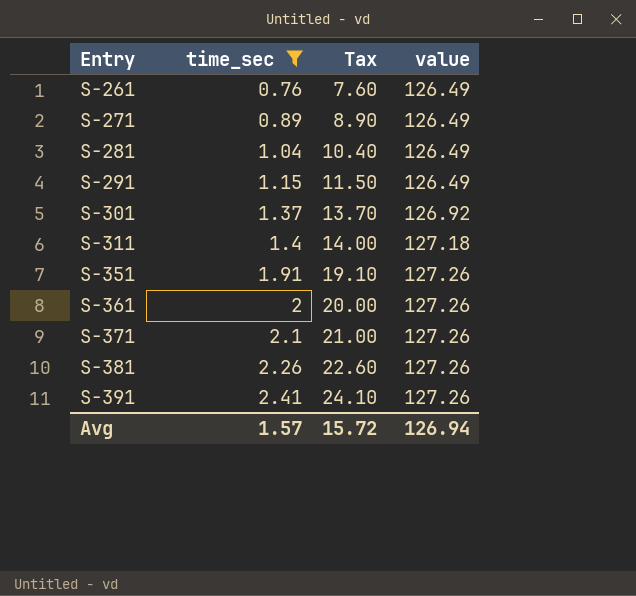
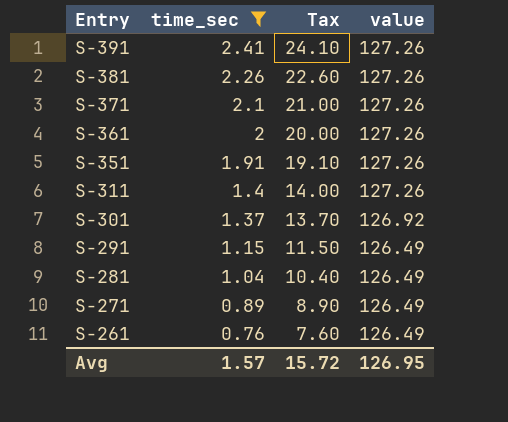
row order: Entry ascending -> Entry descending
S-311 | value: 127.18 -> 127.26
Avg | value: 126.94 -> 126.95

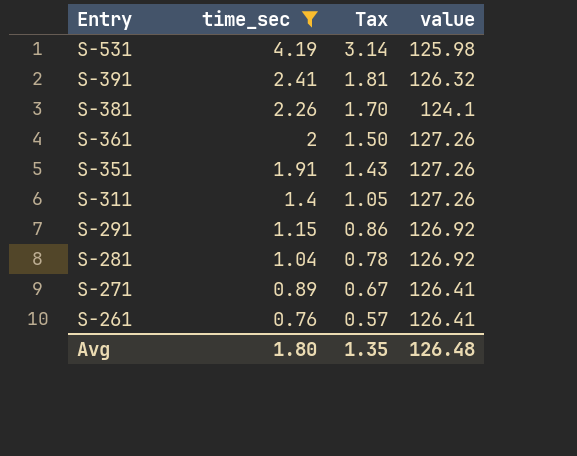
column Tax | formula: [time_sec] * 10 -> [time_sec] * 0.75
row S-371: 2.1 | 21.00 | 127.26 -> none
row S-301: 1.37 | 13.70 | 126.92 -> none
row S-531: none -> 4.19 | 3.14 | 125.98
S-391 | value: 127.26 -> 126.32
S-381 | value: 127.26 -> 124.1
S-291 | value: 126.49 -> 126.92
S-281 | value: 126.49 -> 126.92
S-271 | value: 126.49 -> 126.41
S-261 | value: 126.49 -> 126.41
Avg | time_sec: 1.57 -> 1.80
Avg | Tax: 15.72 -> 1.35
Avg | value: 126.95 -> 126.48

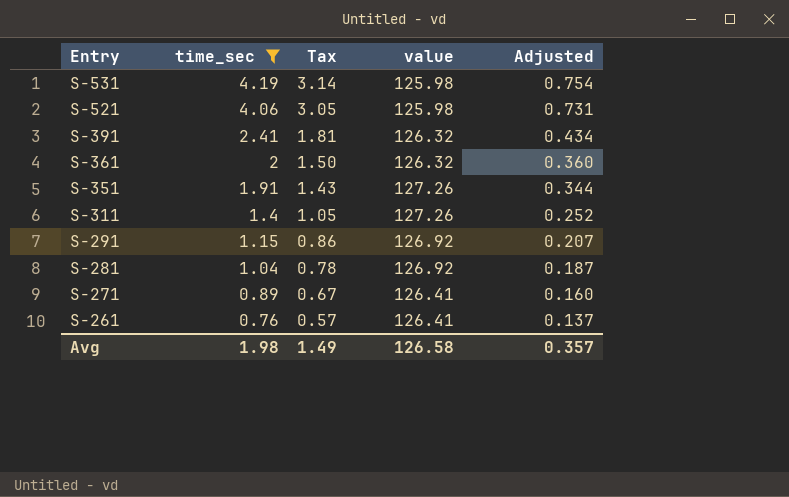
column Adjusted | formula: none -> [time_sec] * 0.18
row S-381: 2.26 | 1.70 | 124.1 -> none
row S-521: none -> 4.06 | 3.05 | 125.98 | 0.731
S-361 | value: 127.26 -> 126.32
Avg | time_sec: 1.80 -> 1.98
Avg | Tax: 1.35 -> 1.49
Avg | value: 126.48 -> 126.58

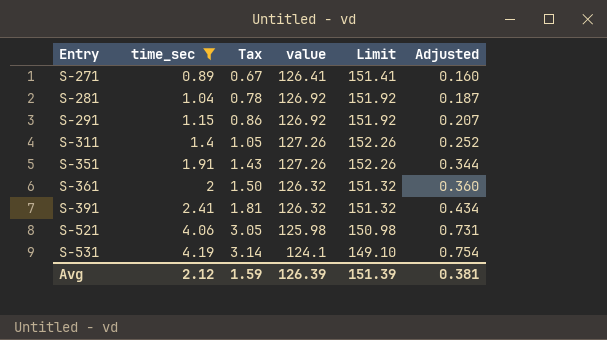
row order: Entry descending -> Entry ascending
column Limit | formula: none -> [value] + 25
row S-261: 0.76 | 0.57 | 126.41 | 0.137 -> none
S-531 | value: 125.98 -> 124.1
Avg | time_sec: 1.98 -> 2.12
Avg | Tax: 1.49 -> 1.59
Avg | value: 126.58 -> 126.39
Avg | Adjusted: 0.357 -> 0.381

